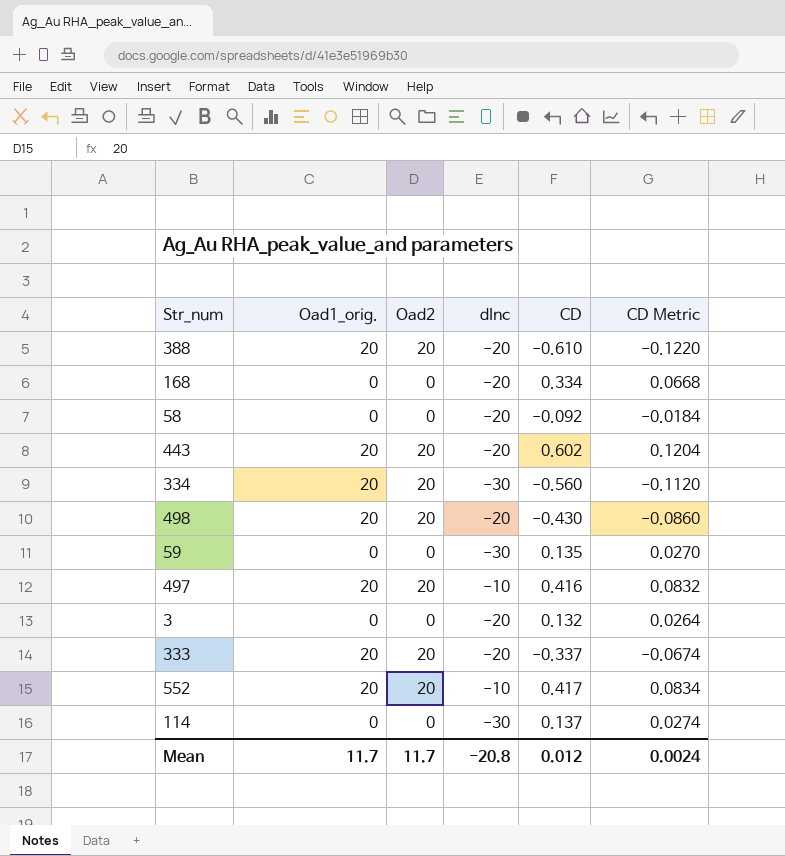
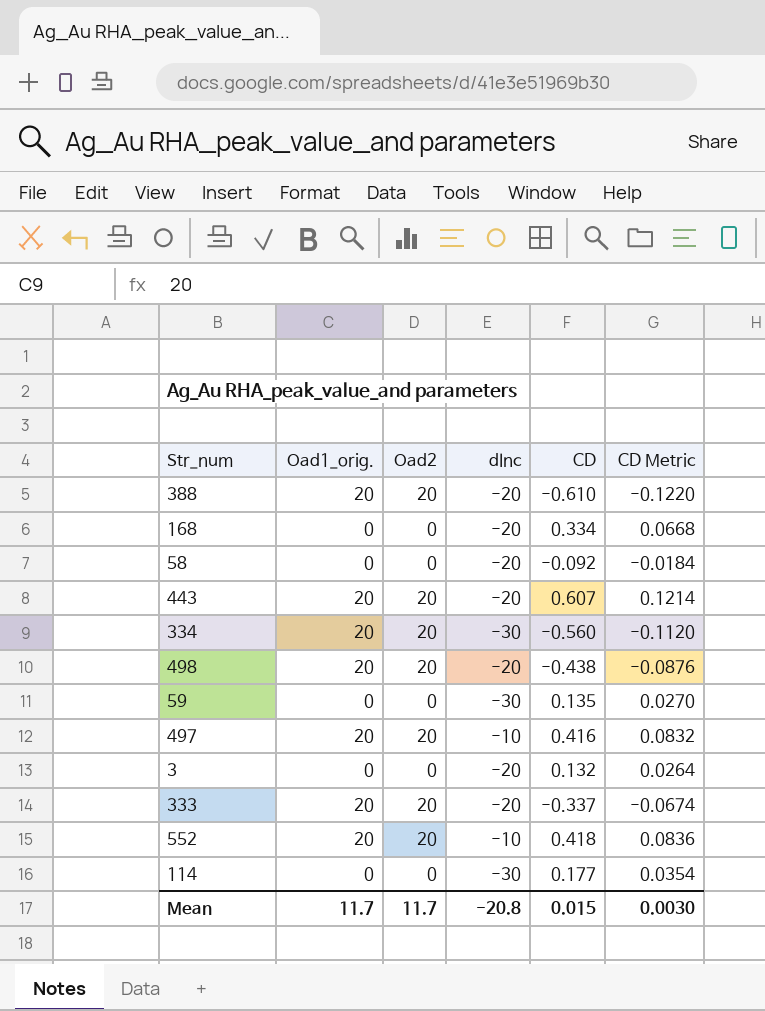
443 | CD: 0.602 -> 0.607
443 | CD Metric: 0.1204 -> 0.1214
498 | CD: -0.430 -> -0.438
498 | CD Metric: -0.0860 -> -0.0876
552 | CD: 0.417 -> 0.418
552 | CD Metric: 0.0834 -> 0.0836
114 | CD: 0.137 -> 0.177
114 | CD Metric: 0.0274 -> 0.0354
Mean | CD: 0.012 -> 0.015
Mean | CD Metric: 0.0024 -> 0.0030

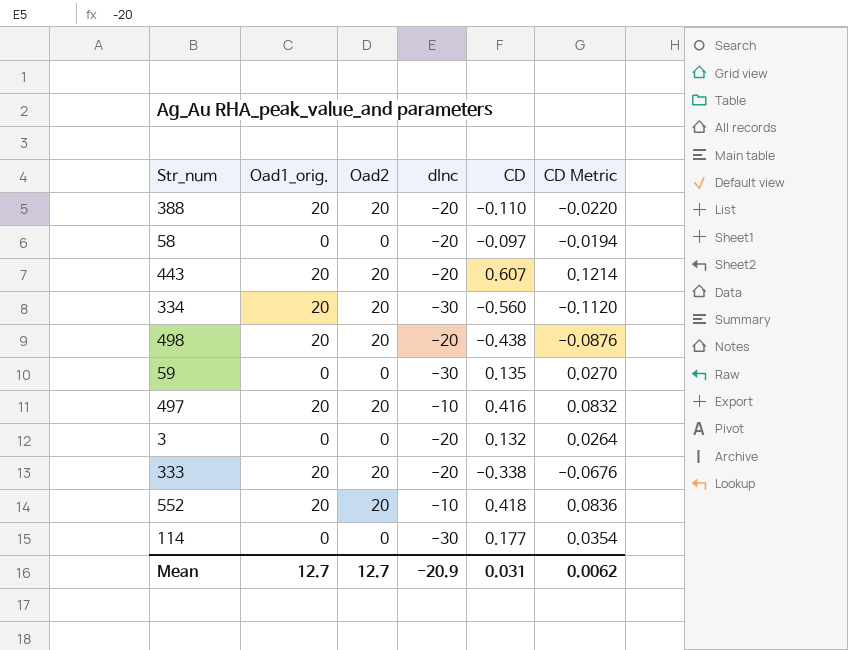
row 168: 0 | 0 | -20 | 0.334 | 0.0668 -> none
388 | CD: -0.610 -> -0.110
388 | CD Metric: -0.1220 -> -0.0220
58 | CD: -0.092 -> -0.097
58 | CD Metric: -0.0184 -> -0.0194
333 | CD: -0.337 -> -0.338
333 | CD Metric: -0.0674 -> -0.0676
Mean | Oad1_orig.: 11.7 -> 12.7
Mean | Oad2: 11.7 -> 12.7
Mean | dInc: -20.8 -> -20.9
Mean | CD: 0.015 -> 0.031
Mean | CD Metric: 0.0030 -> 0.0062

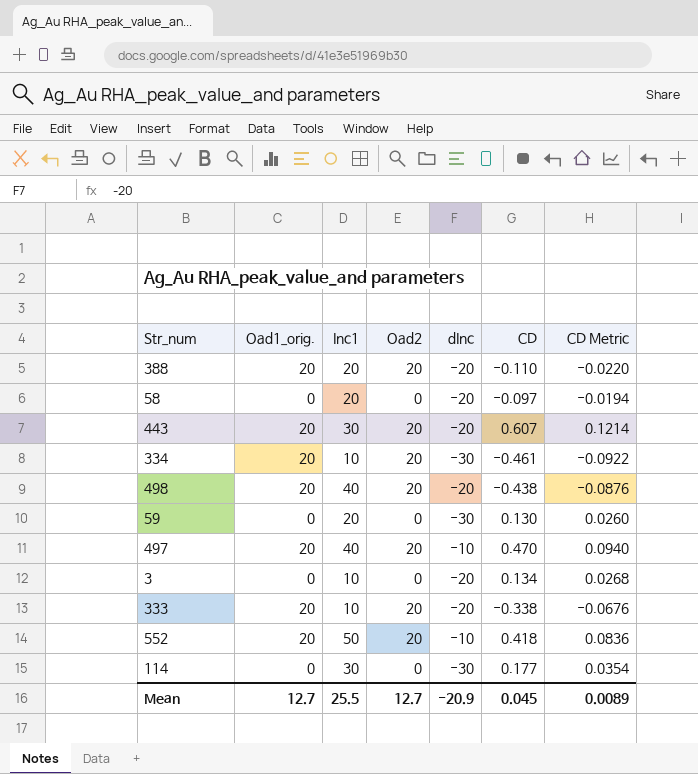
column Inc1 | position: none -> 3
334 | CD: -0.560 -> -0.461
334 | CD Metric: -0.1120 -> -0.0922
59 | CD: 0.135 -> 0.130
59 | CD Metric: 0.0270 -> 0.0260
497 | CD: 0.416 -> 0.470
497 | CD Metric: 0.0832 -> 0.0940
3 | CD: 0.132 -> 0.134
3 | CD Metric: 0.0264 -> 0.0268
Mean | CD: 0.031 -> 0.045
Mean | CD Metric: 0.0062 -> 0.0089

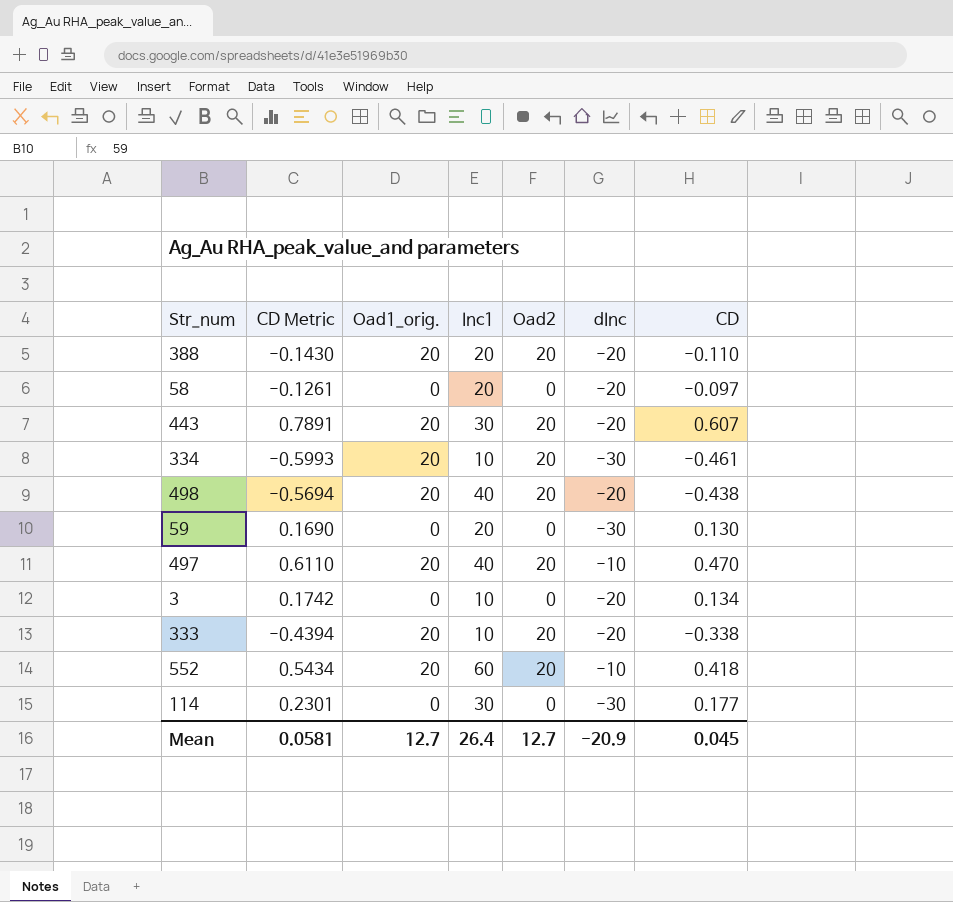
column CD Metric | formula: [CD] * 0.2 -> [CD] * 1.3
column CD Metric | position: 7 -> 2
552 | Inc1: 50 -> 60
Mean | CD Metric: 0.0089 -> 0.0581
Mean | Inc1: 25.5 -> 26.4

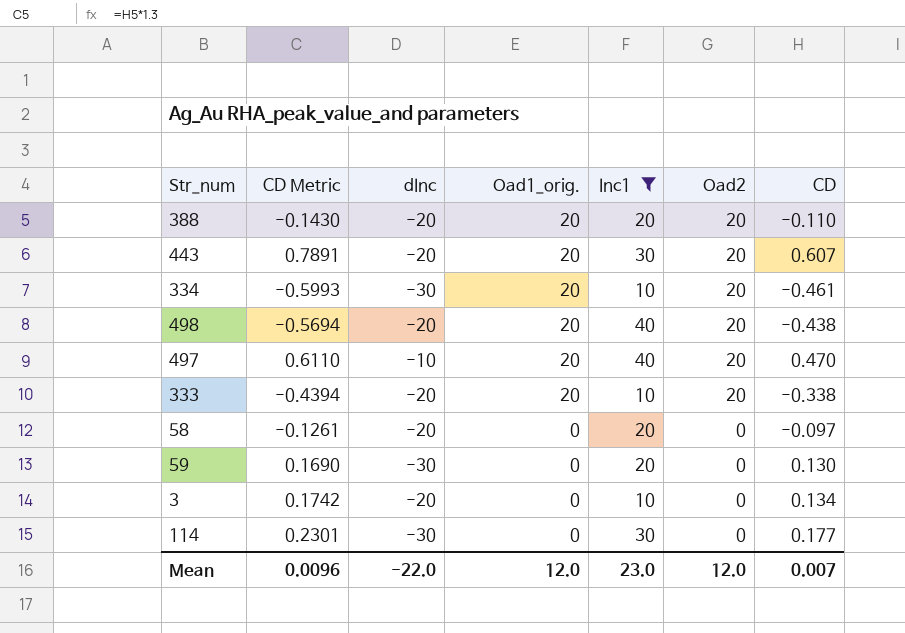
filter: none -> Inc1 != 60
row order: none -> Oad1_orig. descending
column dInc | position: 6 -> 3
Mean | CD Metric: 0.0581 -> 0.0096
Mean | dInc: -20.9 -> -22.0
Mean | Oad1_orig.: 12.7 -> 12.0
Mean | Inc1: 26.4 -> 23.0
Mean | Oad2: 12.7 -> 12.0
Mean | CD: 0.045 -> 0.007

